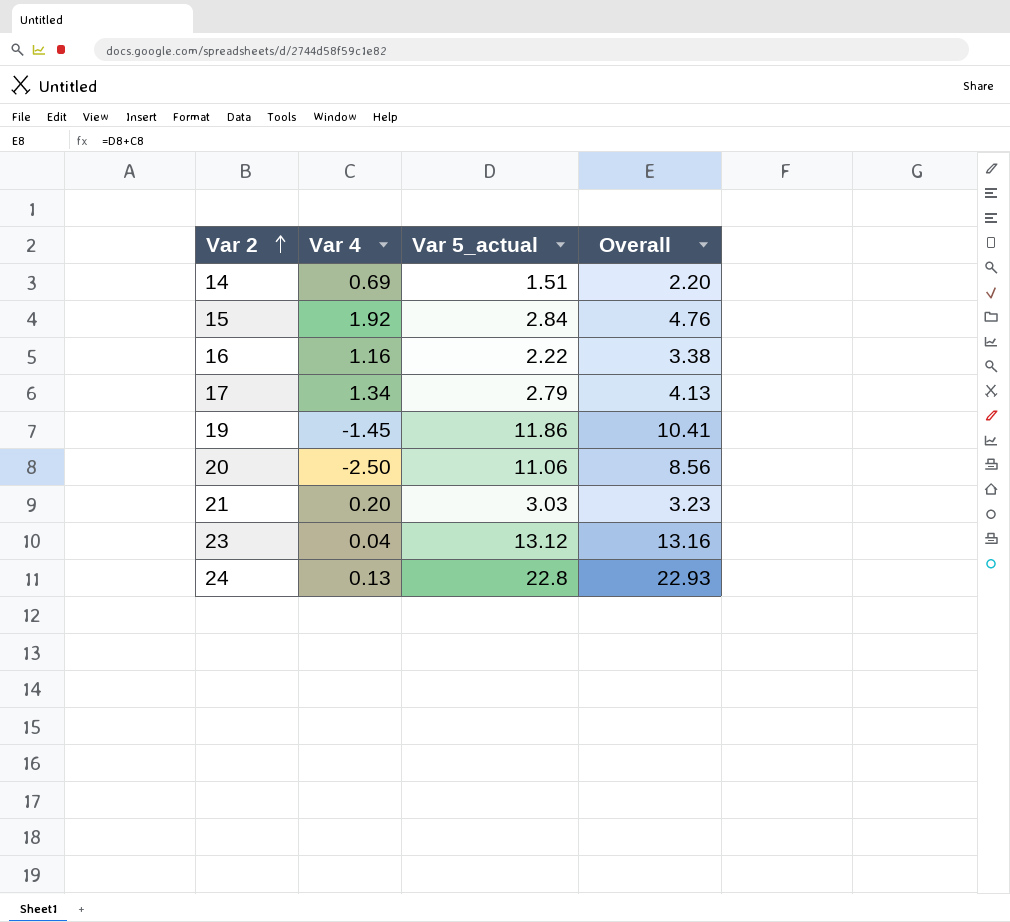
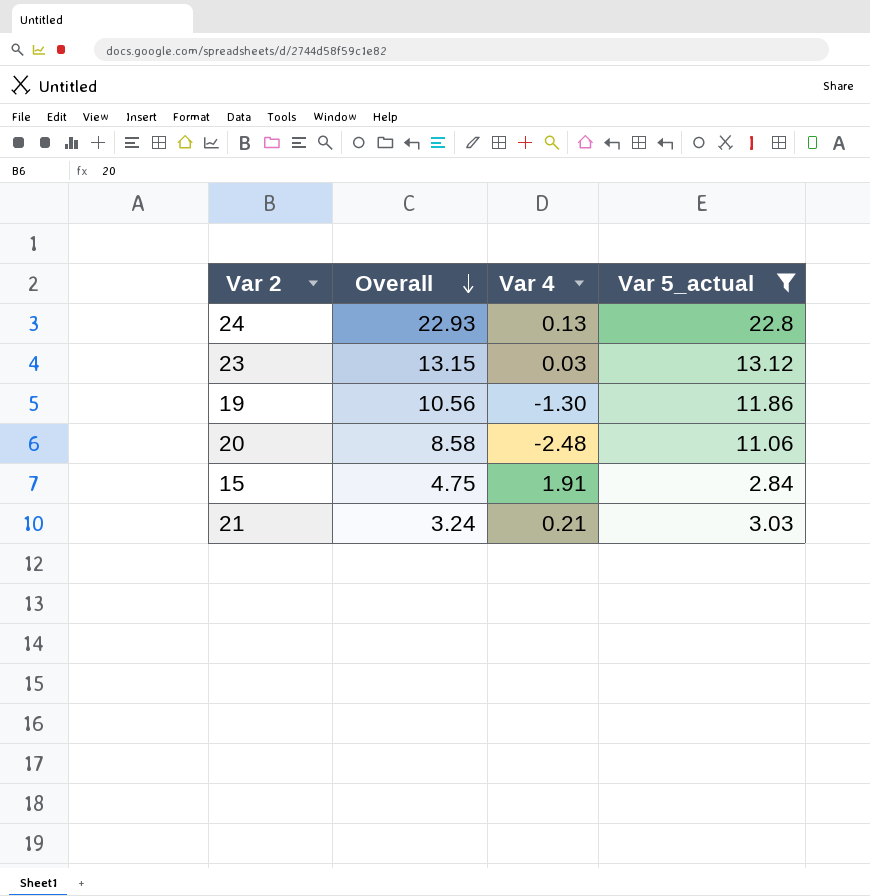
filter: none -> Var 5_actual >= 2.84
row order: Var 2 ascending -> Overall descending
column Overall | position: 4 -> 2
23 | Overall: 13.16 -> 13.15
23 | Var 4: 0.04 -> 0.03
19 | Overall: 10.41 -> 10.56
19 | Var 4: -1.45 -> -1.30
20 | Overall: 8.56 -> 8.58
20 | Var 4: -2.50 -> -2.48
15 | Overall: 4.76 -> 4.75
15 | Var 4: 1.92 -> 1.91
21 | Overall: 3.23 -> 3.24
21 | Var 4: 0.20 -> 0.21

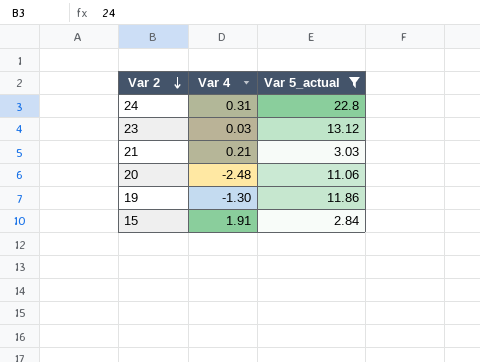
row order: Overall descending -> Var 2 descending
column Overall | formula: [Var 4] + [Var 5_actual] -> none
24 | Var 4: 0.13 -> 0.31

